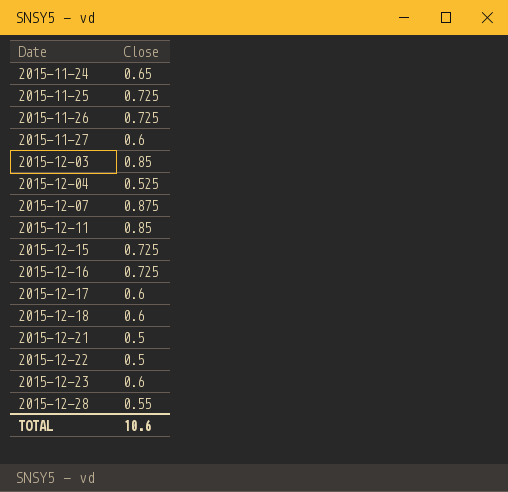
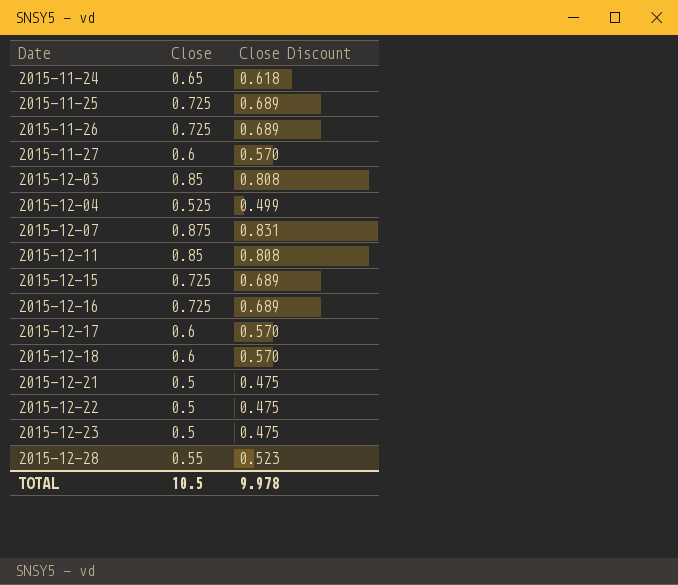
column Close Discount | formula: none -> [Close] * 0.95
2015-12-23 | Close: 0.6 -> 0.5
TOTAL | Close: 10.6 -> 10.5

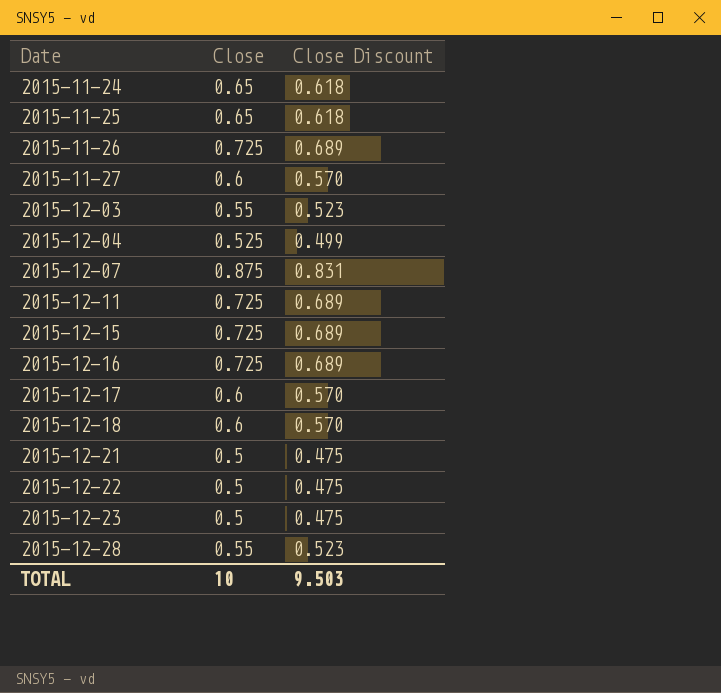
2015-11-25 | Close: 0.725 -> 0.65
2015-11-25 | Close Discount: 0.689 -> 0.618
2015-12-03 | Close: 0.85 -> 0.55
2015-12-03 | Close Discount: 0.808 -> 0.523
2015-12-11 | Close: 0.85 -> 0.725
2015-12-11 | Close Discount: 0.808 -> 0.689
TOTAL | Close: 10.5 -> 10
TOTAL | Close Discount: 9.978 -> 9.503

